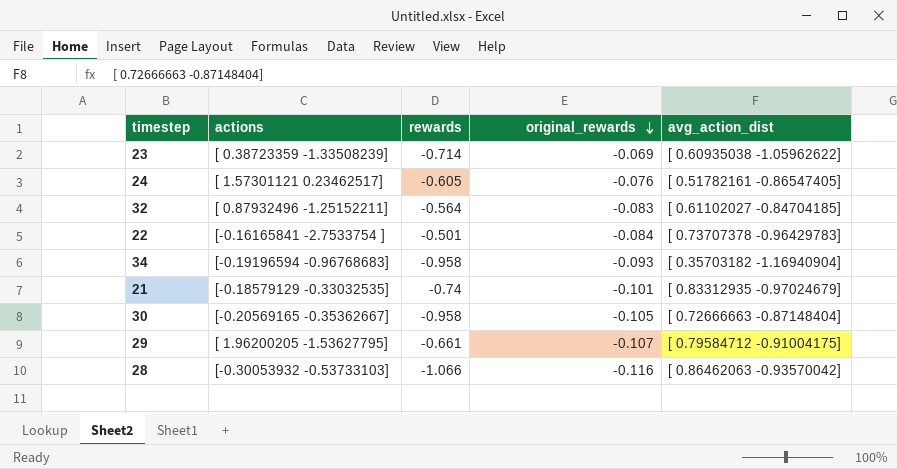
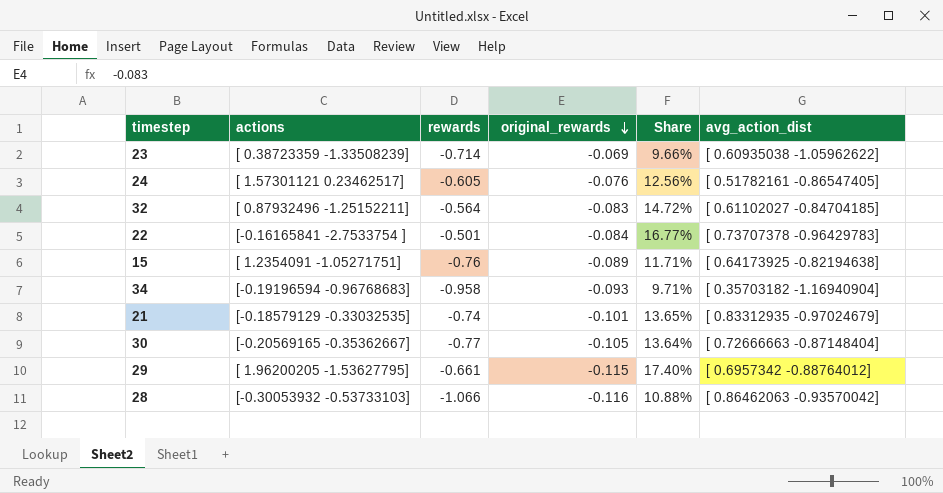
column Share | formula: none -> [original_rewards] / [rewards]
row 15: none -> [ 1.2354091 -1.05271751] | -0.76 | -0.089 | 11.71% | [ 0.64173925 -0.82194638]
30 | rewards: -0.958 -> -0.77
29 | original_rewards: -0.107 -> -0.115
29 | avg_action_dist: [ 0.79584712 -0.91004175] -> [ 0.6957342 -0.88764012]

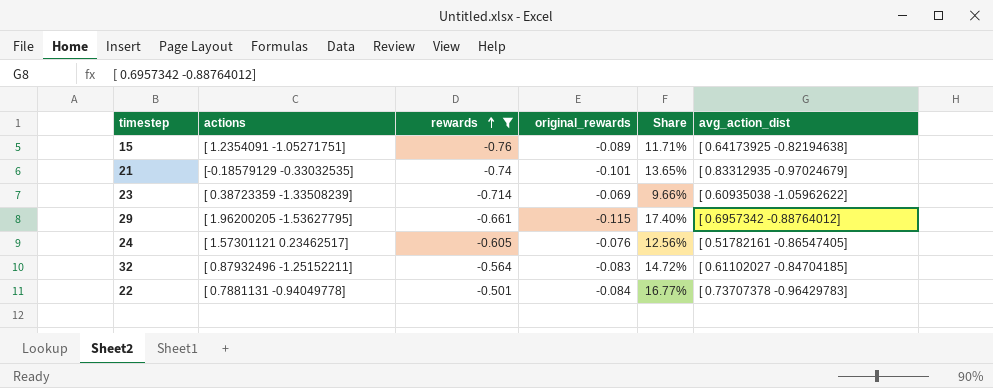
filter: none -> rewards >= -0.76
row order: original_rewards descending -> rewards ascending
22 | actions: [-0.16165841 -2.7533754 ] -> [ 0.7881131 -0.94049778]

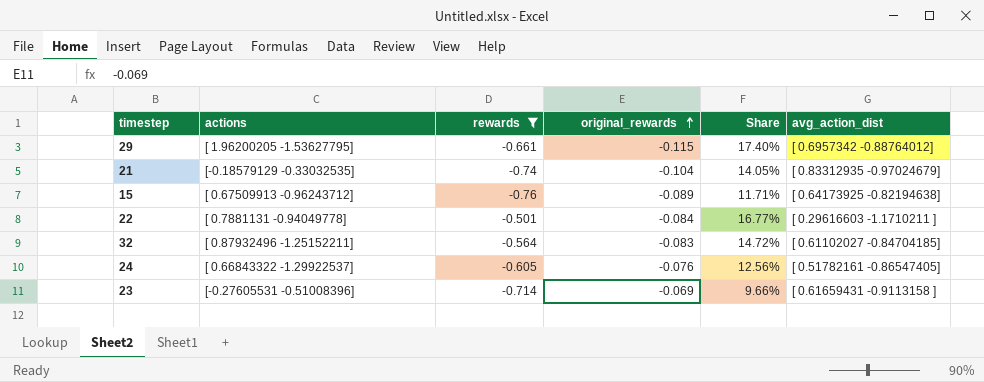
row order: rewards ascending -> original_rewards ascending
21 | original_rewards: -0.101 -> -0.104
21 | Share: 13.65% -> 14.05%
15 | actions: [ 1.2354091 -1.05271751] -> [ 0.67509913 -0.96243712]
22 | avg_action_dist: [ 0.73707378 -0.96429783] -> [ 0.29616603 -1.1710211 ]
24 | actions: [ 1.57301121 0.23462517] -> [ 0.66843322 -1.29922537]
23 | actions: [ 0.38723359 -1.33508239] -> [-0.27605531 -0.51008396]
23 | avg_action_dist: [ 0.60935038 -1.05962622] -> [ 0.61659431 -0.9113158 ]

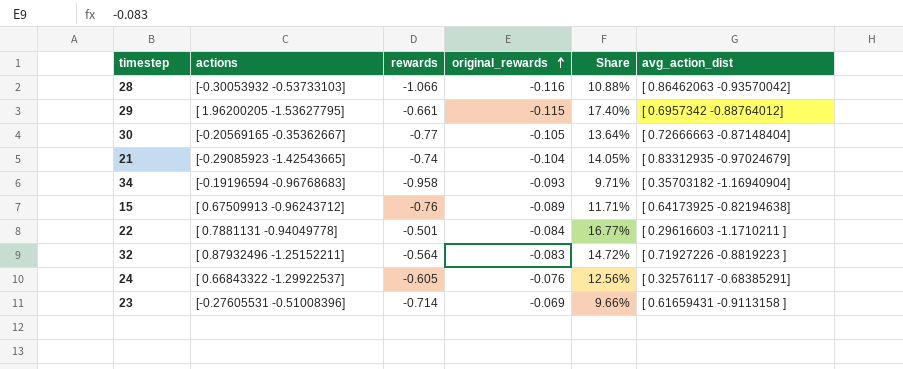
filter: rewards >= -0.76 -> none
21 | actions: [-0.18579129 -0.33032535] -> [-0.29085923 -1.42543665]
32 | avg_action_dist: [ 0.61102027 -0.84704185] -> [ 0.71927226 -0.8819223 ]
24 | avg_action_dist: [ 0.51782161 -0.86547405] -> [ 0.32576117 -0.68385291]

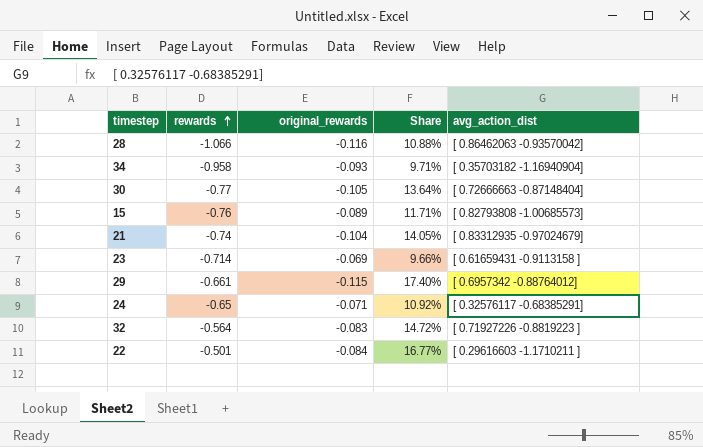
row order: original_rewards ascending -> rewards ascending
column actions | position: 2 -> none
15 | avg_action_dist: [ 0.64173925 -0.82194638] -> [ 0.82793808 -1.00685573]
24 | rewards: -0.605 -> -0.65
24 | original_rewards: -0.076 -> -0.071
24 | Share: 12.56% -> 10.92%

